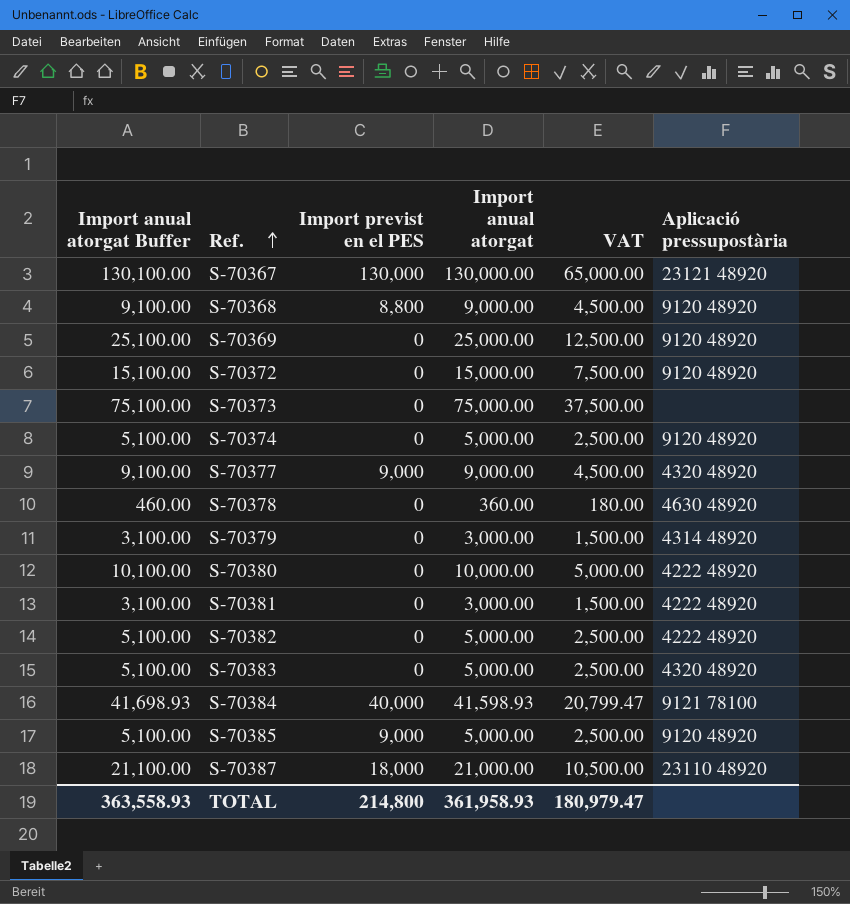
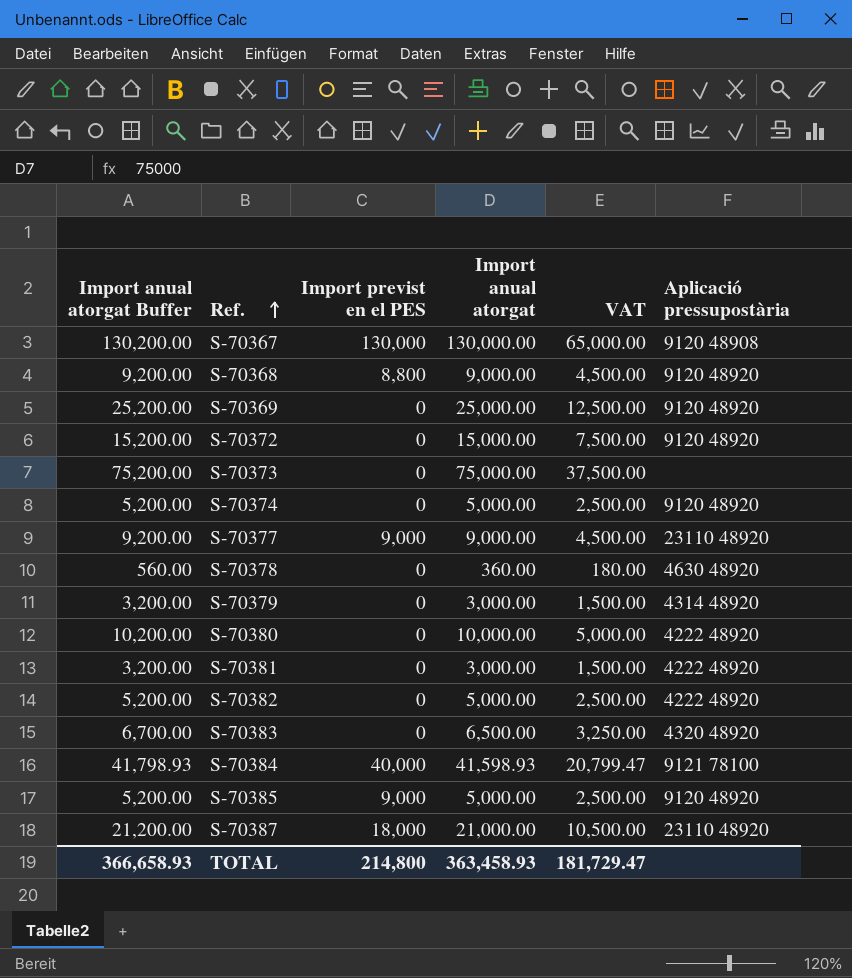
column Import anual atorgat Buffer | formula: [Import anual atorgat] + 100 -> [Import anual atorgat] + 200
S-70367 | Aplicació pressupostària: 23121 48920 -> 9120 48908
S-70377 | Aplicació pressupostària: 4320 48920 -> 23110 48920
S-70383 | Import anual atorgat: 5,000.00 -> 6,500.00
S-70383 | VAT: 2,500.00 -> 3,250.00
TOTAL | Import anual atorgat Buffer: 363,558.93 -> 366,658.93
TOTAL | Import anual atorgat: 361,958.93 -> 363,458.93
TOTAL | VAT: 180,979.47 -> 181,729.47

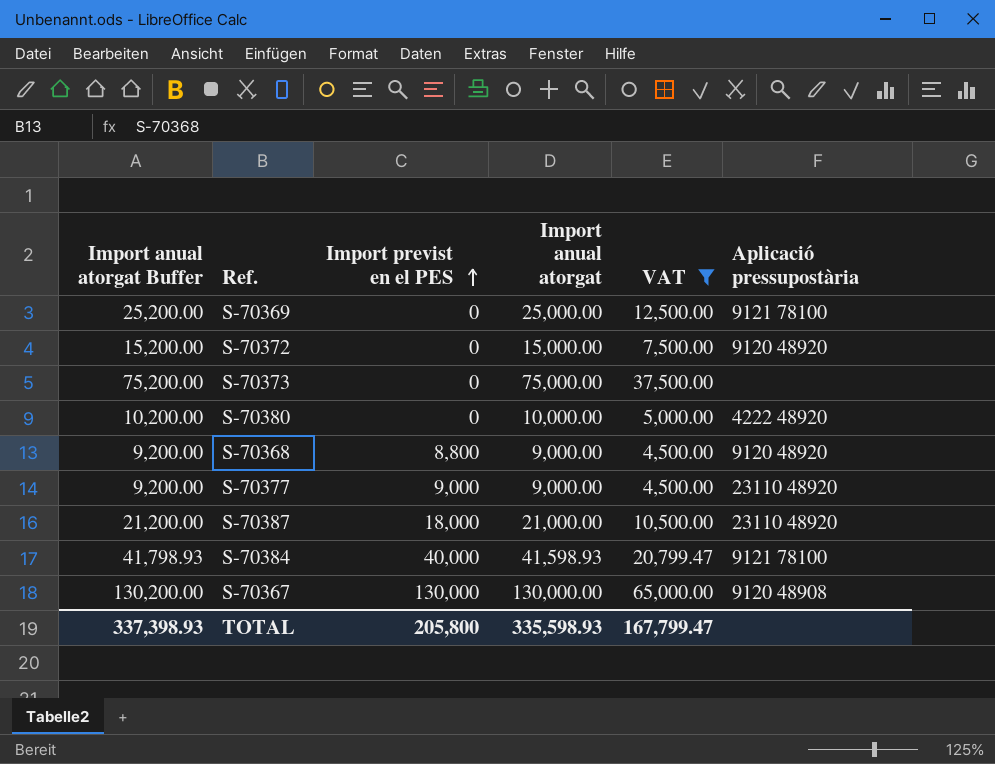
filter: none -> VAT >= 4,500.00
row order: Ref. ascending -> Import previst en el PES ascending
S-70369 | Aplicació pressupostària: 9120 48920 -> 9121 78100
TOTAL | Import anual atorgat Buffer: 366,658.93 -> 337,398.93
TOTAL | Import previst en el PES: 214,800 -> 205,800
TOTAL | Import anual atorgat: 363,458.93 -> 335,598.93
TOTAL | VAT: 181,729.47 -> 167,799.47

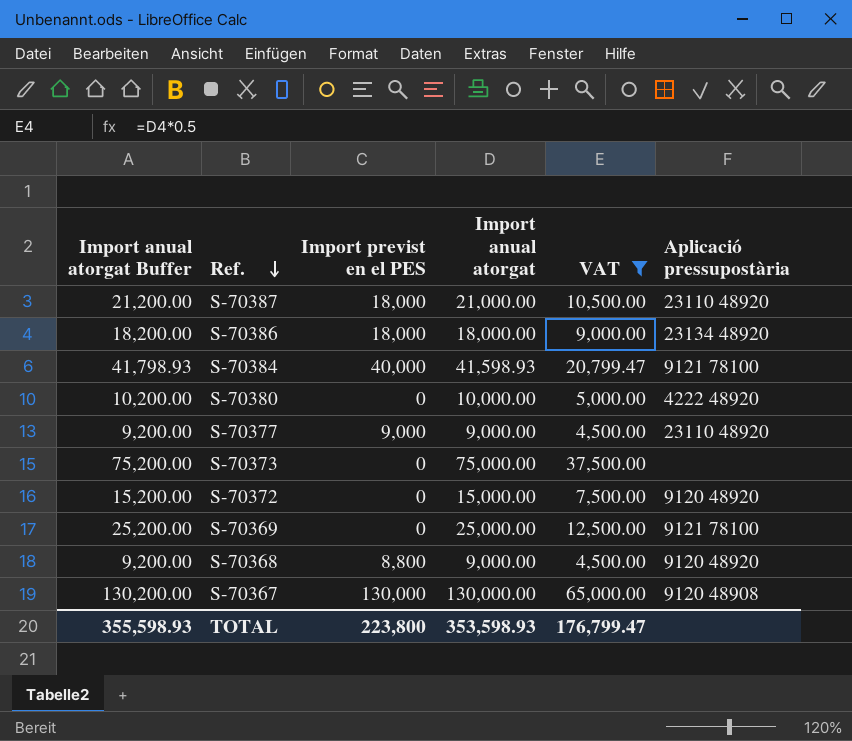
row order: Import previst en el PES ascending -> Ref. descending
row S-70386: none -> 18,200.00 | 18,000 | 18,000.00 | 9,000.00 | 23134 48920
TOTAL | Import anual atorgat Buffer: 337,398.93 -> 355,598.93
TOTAL | Import previst en el PES: 205,800 -> 223,800
TOTAL | Import anual atorgat: 335,598.93 -> 353,598.93
TOTAL | VAT: 167,799.47 -> 176,799.47

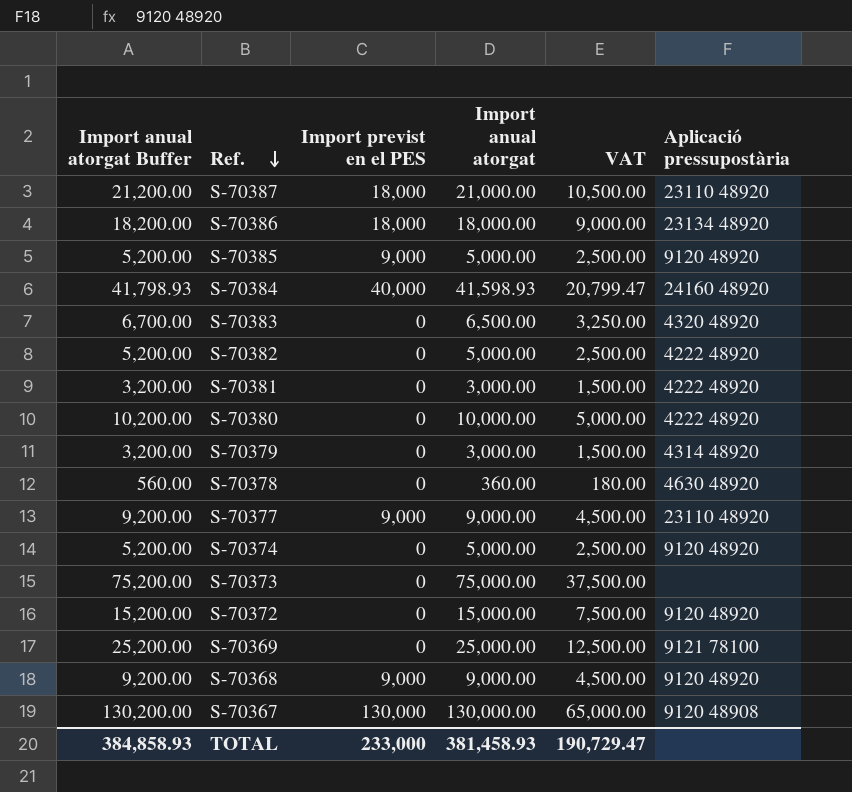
filter: VAT >= 4,500.00 -> none
S-70384 | Aplicació pressupostària: 9121 78100 -> 24160 48920
S-70368 | Import previst en el PES: 8,800 -> 9,000
TOTAL | Import anual atorgat Buffer: 355,598.93 -> 384,858.93
TOTAL | Import previst en el PES: 223,800 -> 233,000
TOTAL | Import anual atorgat: 353,598.93 -> 381,458.93
TOTAL | VAT: 176,799.47 -> 190,729.47

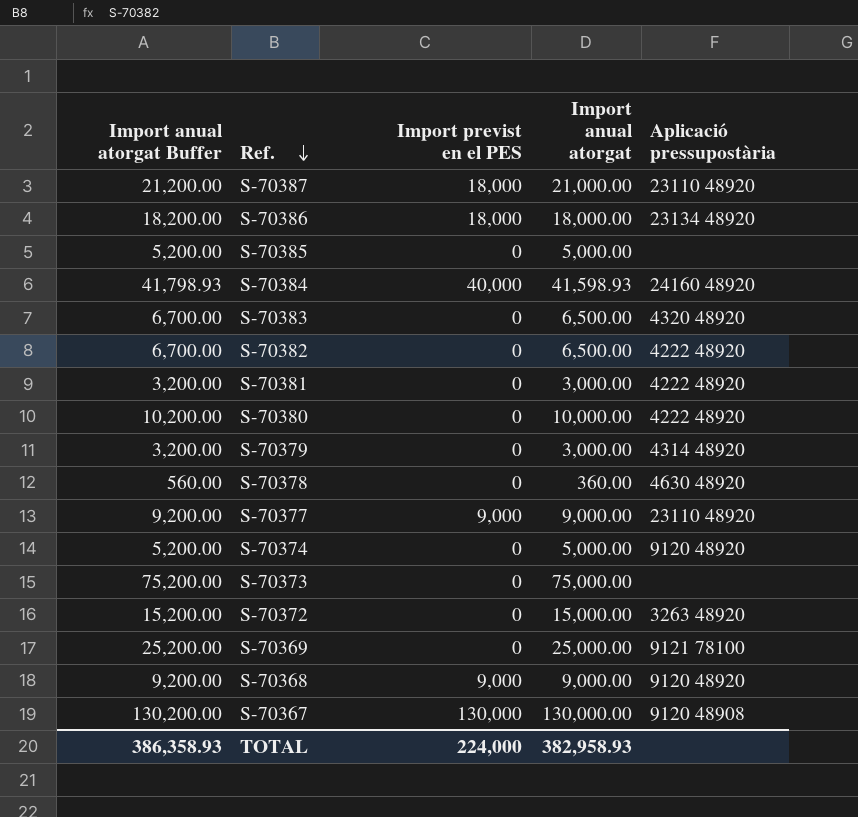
column VAT | formula: [Import anual atorgat] * 0.5 -> none
S-70385 | Import previst en el PES: 9,000 -> 0
S-70385 | Aplicació pressupostària: 9120 48920 -> none
S-70382 | Import anual atorgat Buffer: 5,200.00 -> 6,700.00
S-70382 | Import anual atorgat: 5,000.00 -> 6,500.00
S-70372 | Aplicació pressupostària: 9120 48920 -> 3263 48920
TOTAL | Import anual atorgat Buffer: 384,858.93 -> 386,358.93
TOTAL | Import previst en el PES: 233,000 -> 224,000
TOTAL | Import anual atorgat: 381,458.93 -> 382,958.93

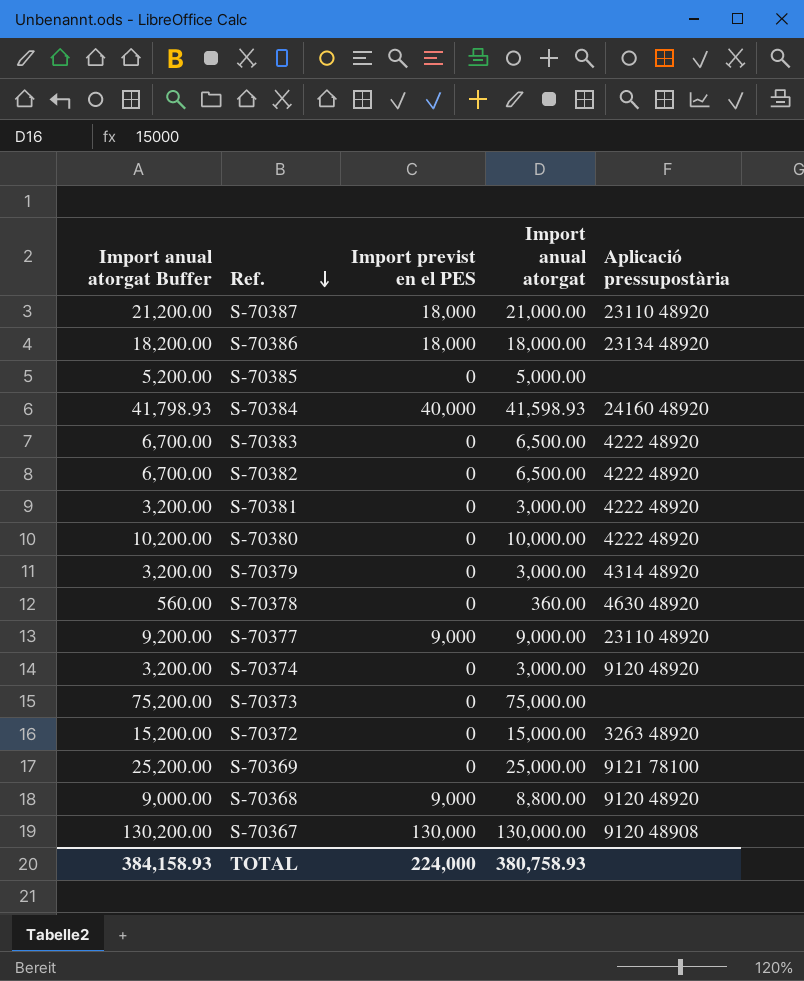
S-70383 | Aplicació pressupostària: 4320 48920 -> 4222 48920
S-70374 | Import anual atorgat Buffer: 5,200.00 -> 3,200.00
S-70374 | Import anual atorgat: 5,000.00 -> 3,000.00
S-70368 | Import anual atorgat Buffer: 9,200.00 -> 9,000.00
S-70368 | Import anual atorgat: 9,000.00 -> 8,800.00
TOTAL | Import anual atorgat Buffer: 386,358.93 -> 384,158.93
TOTAL | Import anual atorgat: 382,958.93 -> 380,758.93

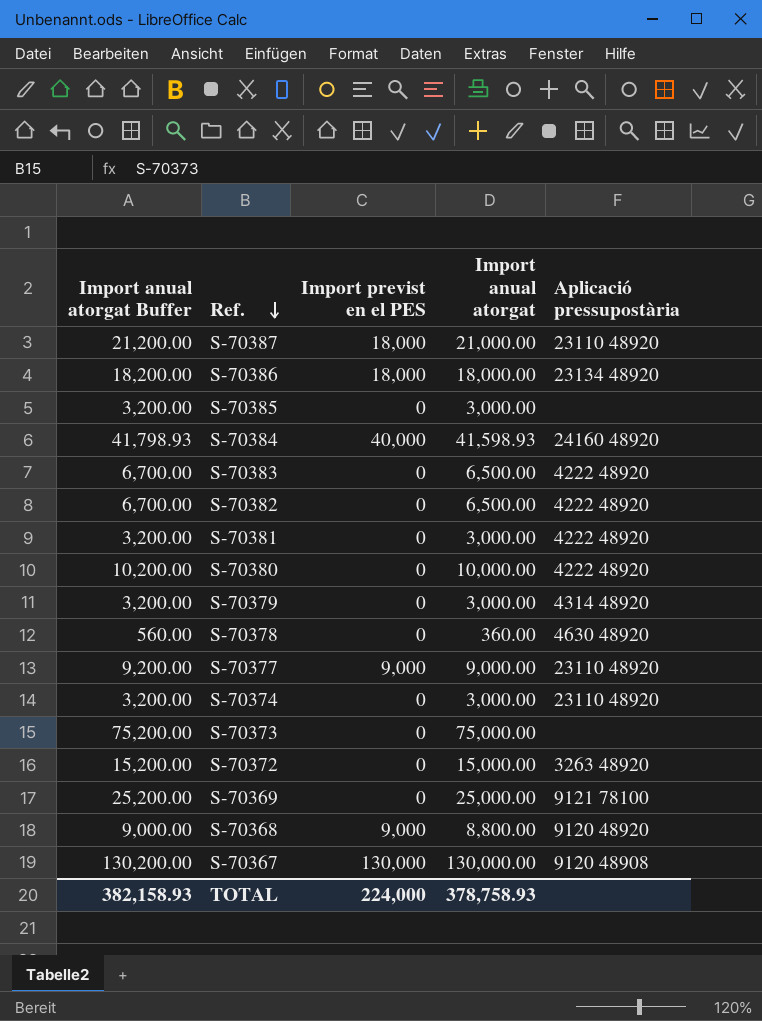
S-70385 | Import anual atorgat Buffer: 5,200.00 -> 3,200.00
S-70385 | Import anual atorgat: 5,000.00 -> 3,000.00
S-70374 | Aplicació pressupostària: 9120 48920 -> 23110 48920
TOTAL | Import anual atorgat Buffer: 384,158.93 -> 382,158.93
TOTAL | Import anual atorgat: 380,758.93 -> 378,758.93

